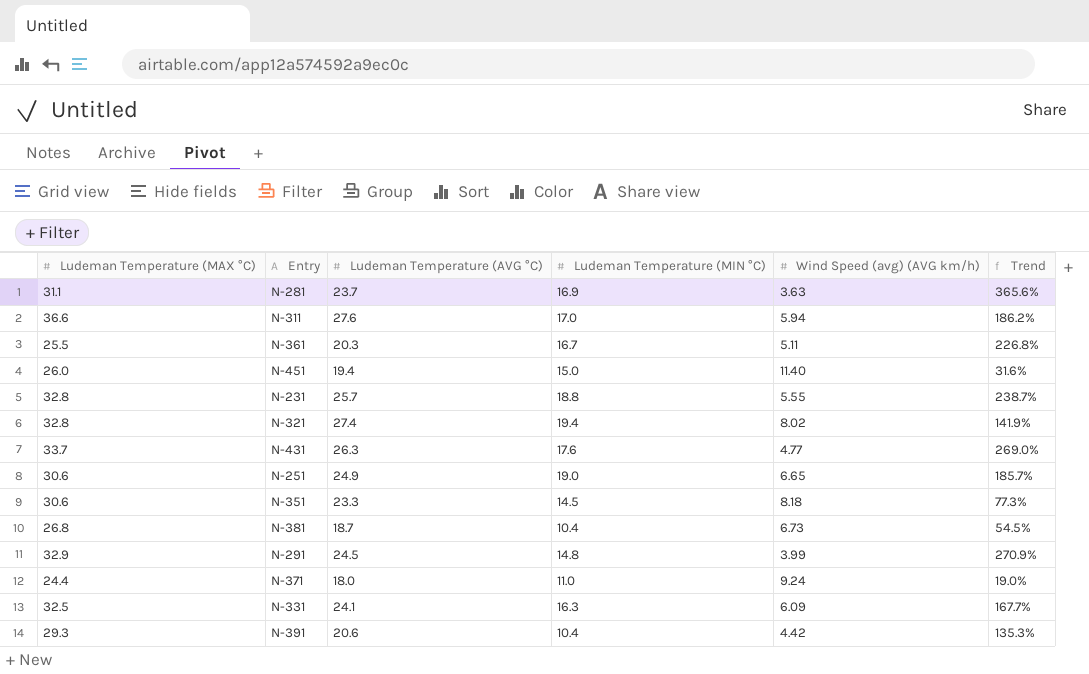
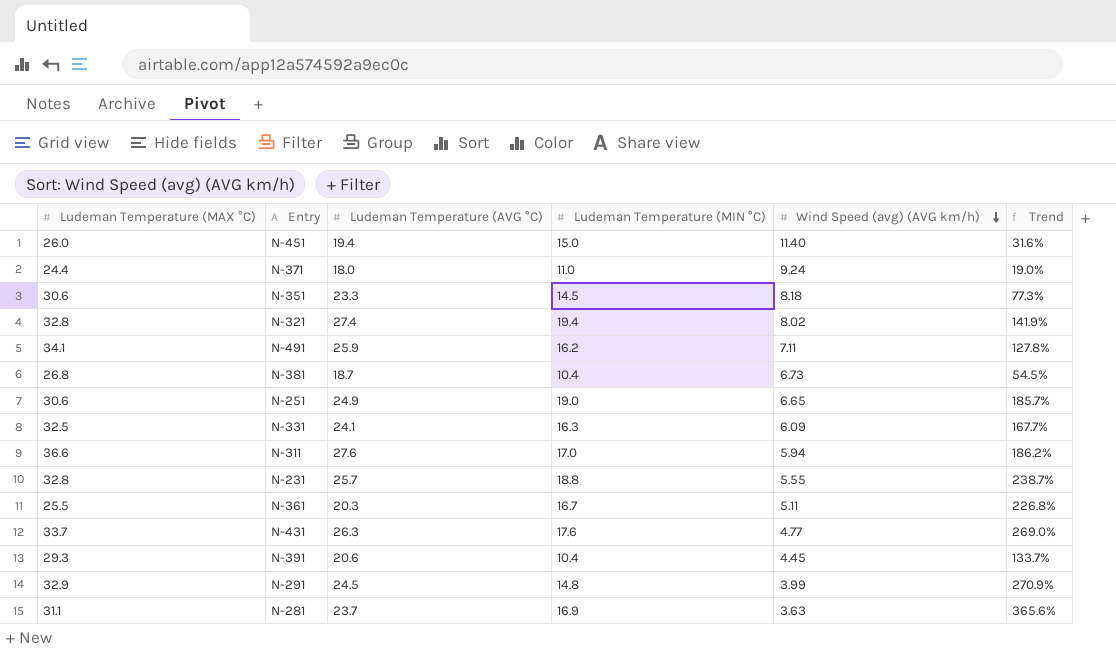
row order: none -> Wind Speed (avg) (AVG km/h) descending
row N-491: none -> 34.1 | 25.9 | 16.2 | 7.11 | 127.8%
N-391 | Wind Speed (avg) (AVG km/h): 4.42 -> 4.45
N-391 | Trend: 135.3% -> 133.7%

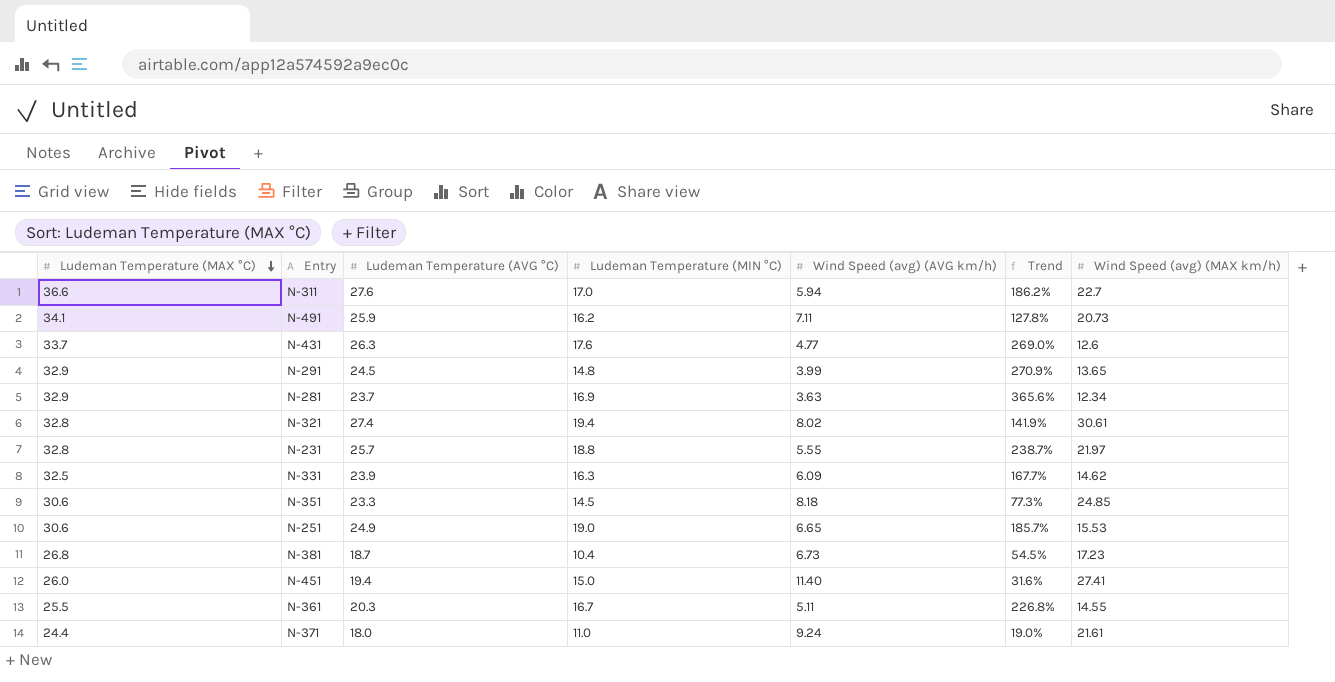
row order: Wind Speed (avg) (AVG km/h) descending -> Ludeman Temperature (MAX °C) descending
column Wind Speed (avg) (MAX km/h) | position: none -> 7
row N-391: 29.3 | 20.6 | 10.4 | 4.45 | 133.7% -> none
N-281 | Ludeman Temperature (MAX °C): 31.1 -> 32.9
N-331 | Ludeman Temperature (AVG °C): 24.1 -> 23.9

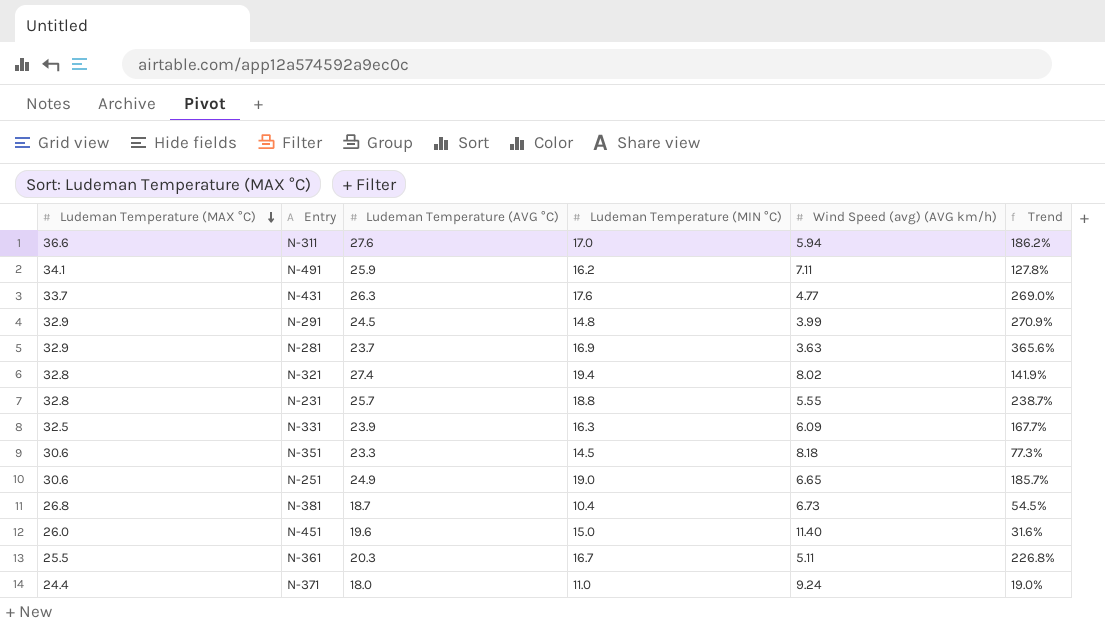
column Wind Speed (avg) (MAX km/h) | position: 7 -> none
N-451 | Ludeman Temperature (AVG °C): 19.4 -> 19.6

